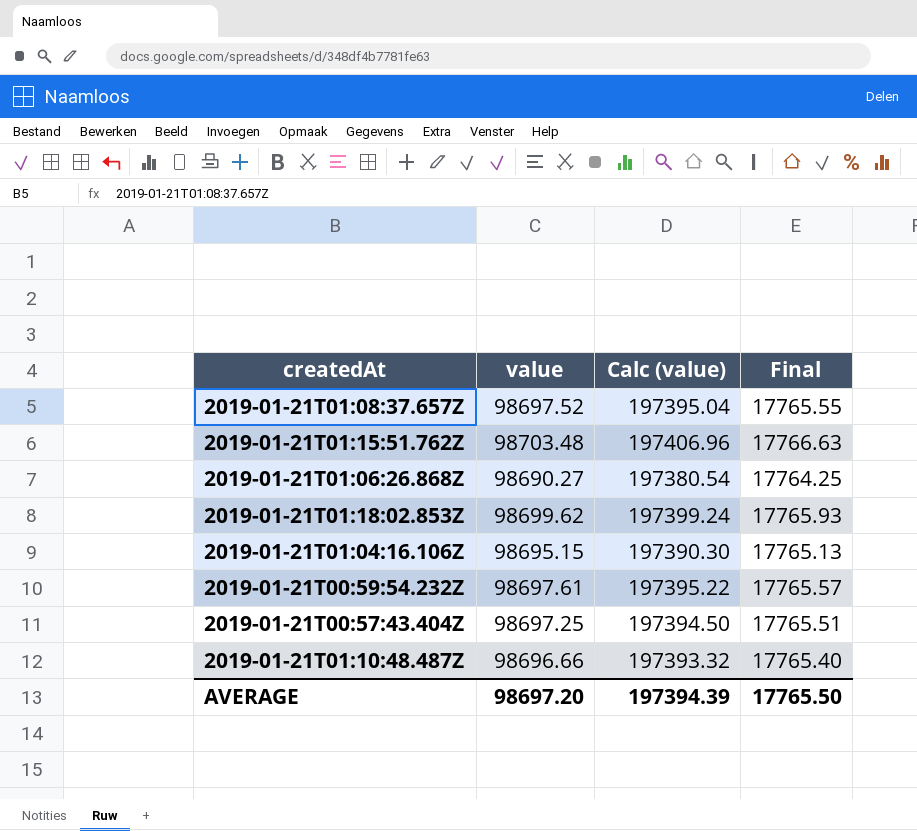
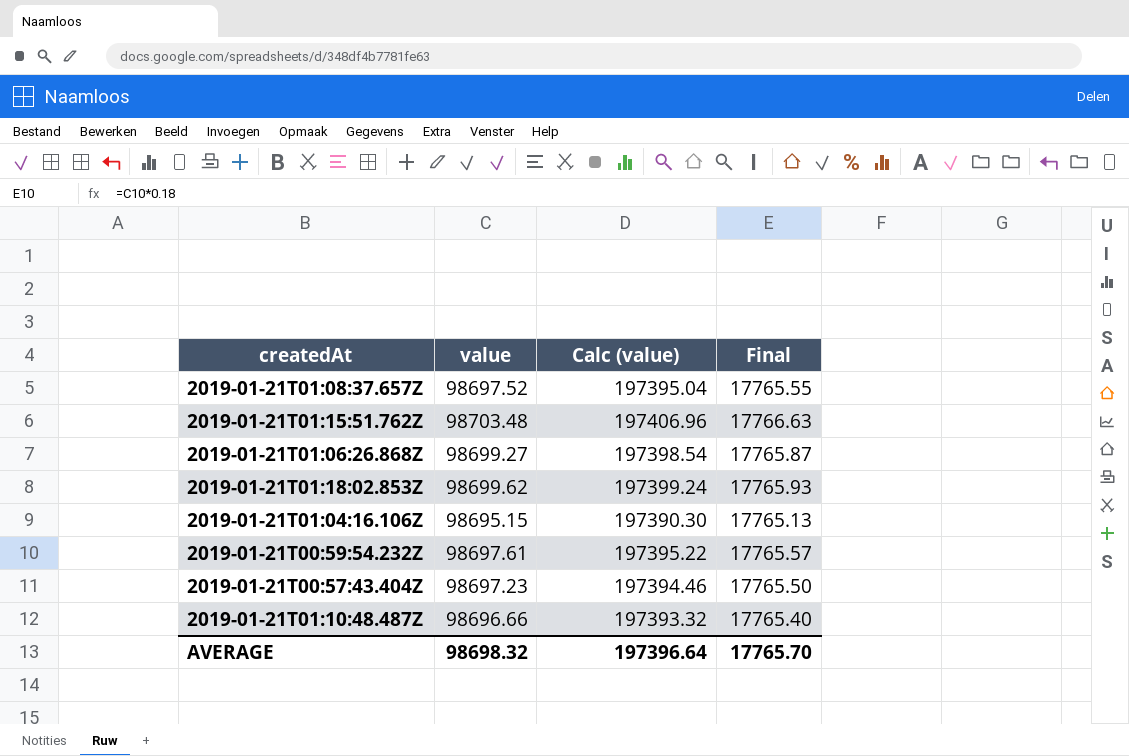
2019-01-21T01:06:26.868Z | value: 98690.27 -> 98699.27
2019-01-21T01:06:26.868Z | Calc (value): 197380.54 -> 197398.54
2019-01-21T01:06:26.868Z | Final: 17764.25 -> 17765.87
2019-01-21T00:57:43.404Z | value: 98697.25 -> 98697.23
2019-01-21T00:57:43.404Z | Calc (value): 197394.50 -> 197394.46
2019-01-21T00:57:43.404Z | Final: 17765.51 -> 17765.50
AVERAGE | value: 98697.20 -> 98698.32
AVERAGE | Calc (value): 197394.39 -> 197396.64
AVERAGE | Final: 17765.50 -> 17765.70

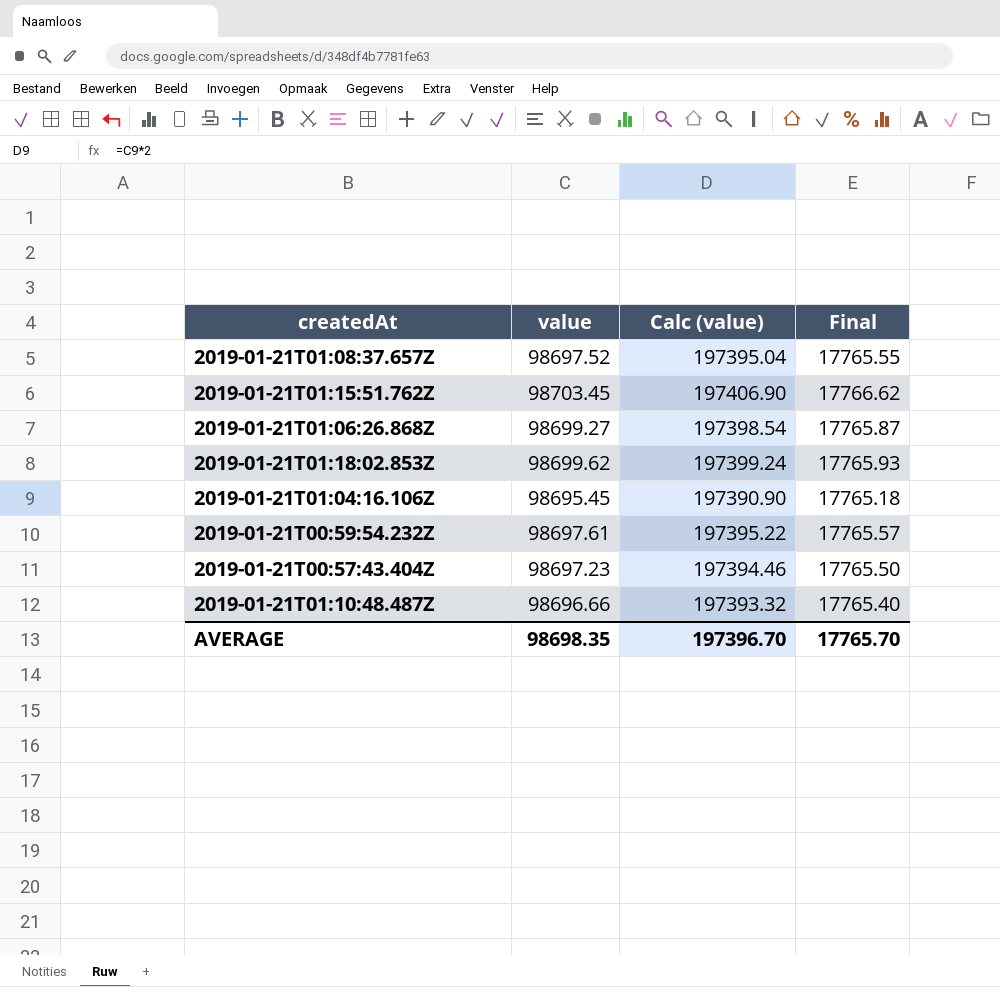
2019-01-21T01:15:51.762Z | value: 98703.48 -> 98703.45
2019-01-21T01:15:51.762Z | Calc (value): 197406.96 -> 197406.90
2019-01-21T01:15:51.762Z | Final: 17766.63 -> 17766.62
2019-01-21T01:04:16.106Z | value: 98695.15 -> 98695.45
2019-01-21T01:04:16.106Z | Calc (value): 197390.30 -> 197390.90
2019-01-21T01:04:16.106Z | Final: 17765.13 -> 17765.18
AVERAGE | value: 98698.32 -> 98698.35
AVERAGE | Calc (value): 197396.64 -> 197396.70

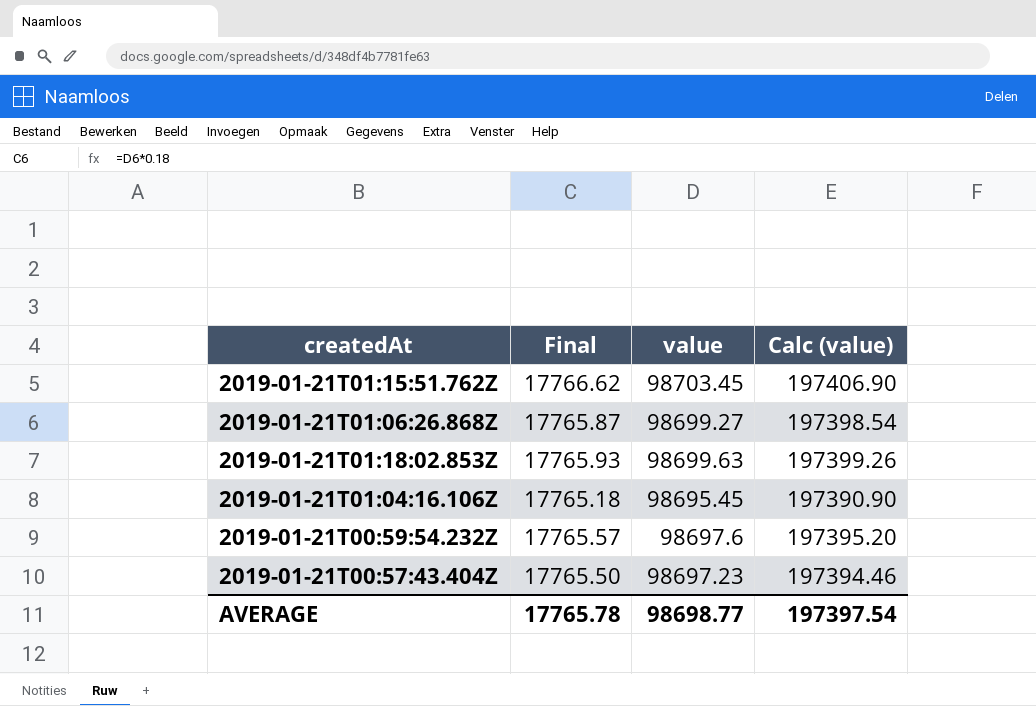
column Final | position: 4 -> 2
row 2019-01-21T01:08:37.657Z: 98697.52 | 197395.04 | 17765.55 -> none
row 2019-01-21T01:10:48.487Z: 98696.66 | 197393.32 | 17765.40 -> none
2019-01-21T01:18:02.853Z | value: 98699.62 -> 98699.63
2019-01-21T01:18:02.853Z | Calc (value): 197399.24 -> 197399.26
2019-01-21T00:59:54.232Z | value: 98697.61 -> 98697.6
2019-01-21T00:59:54.232Z | Calc (value): 197395.22 -> 197395.20
AVERAGE | Final: 17765.70 -> 17765.78
AVERAGE | value: 98698.35 -> 98698.77
AVERAGE | Calc (value): 197396.70 -> 197397.54

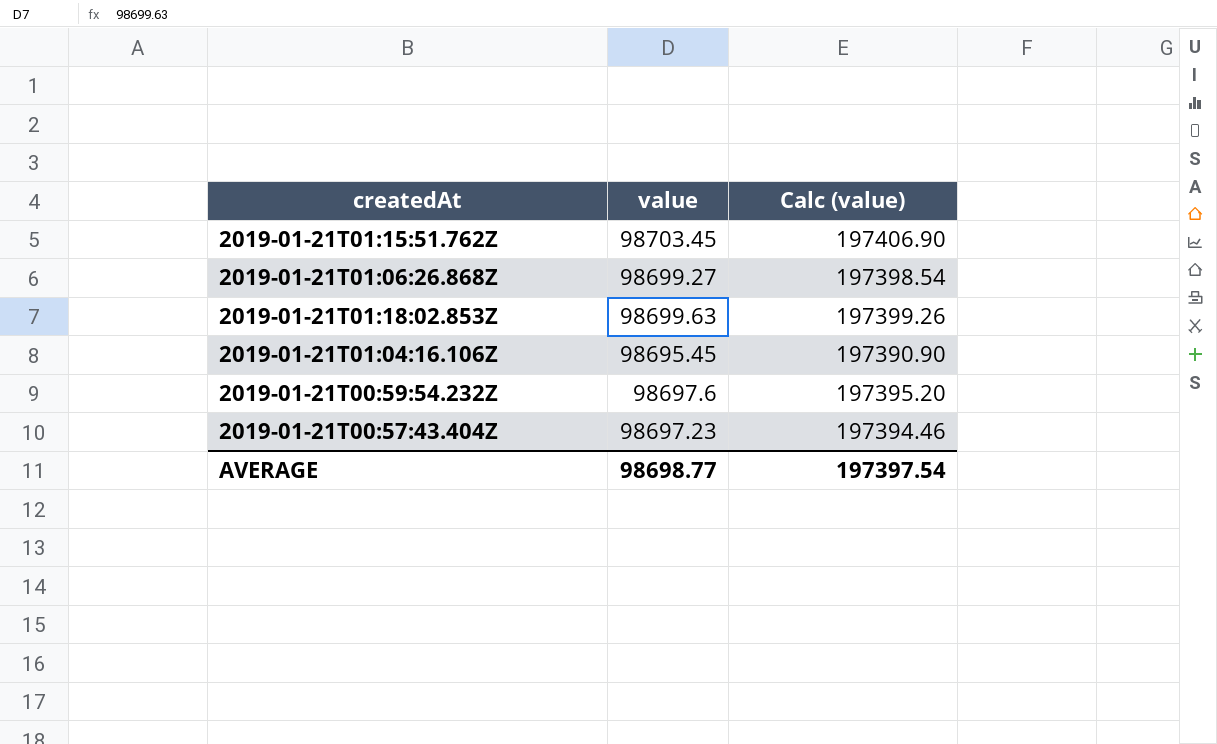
column Final | formula: [value] * 0.18 -> none

